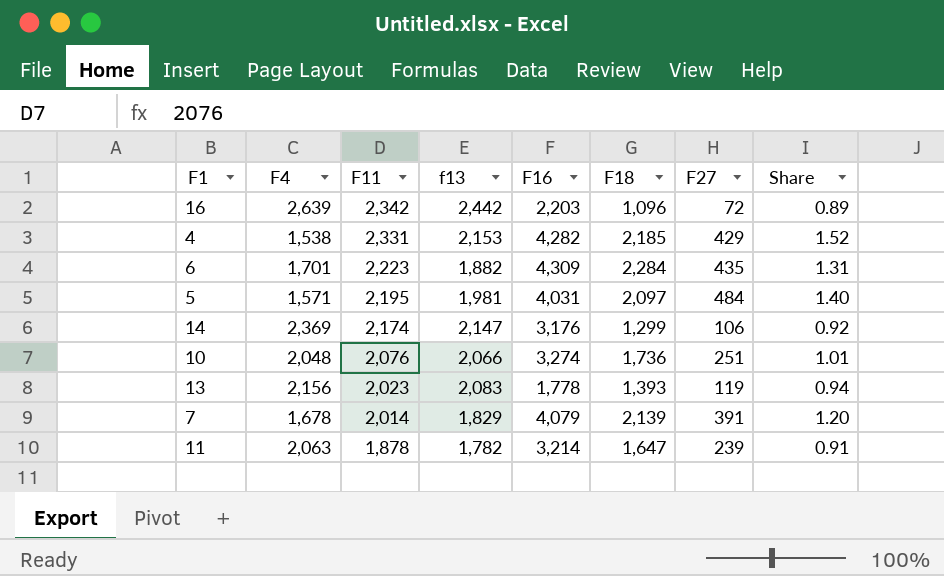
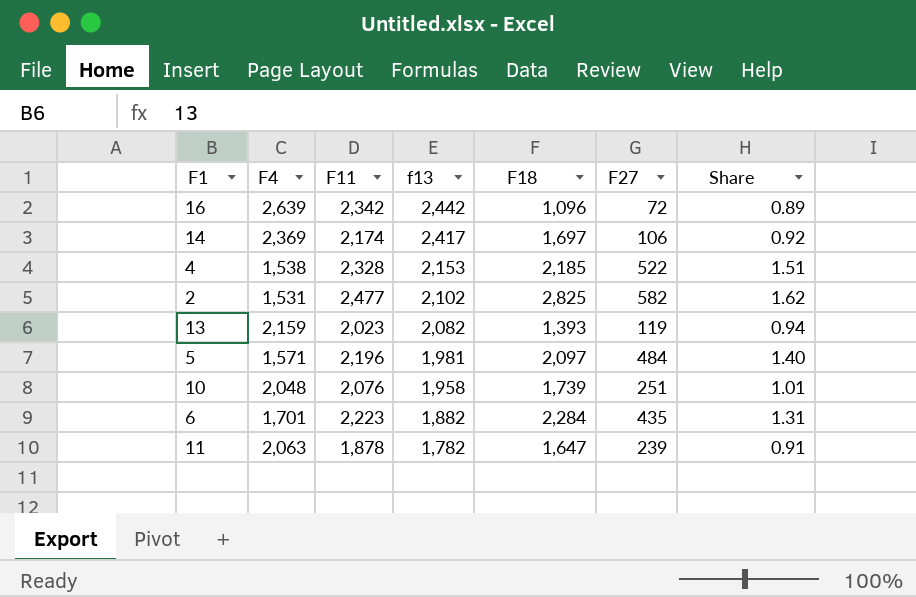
row order: F11 descending -> f13 descending
column F16 | position: 5 -> none
row 7: 1,678 | 2,014 | 1,829 | 4,079 | 2,139 | 391 | 1.20 -> none
14 | f13: 2,147 -> 2,417
14 | F18: 1,299 -> 1,697
4 | F11: 2,331 -> 2,328
4 | F27: 429 -> 522
4 | Share: 1.52 -> 1.51
row 2: none -> 1,531 | 2,477 | 2,102 | 2,825 | 582 | 1.62
13 | F4: 2,156 -> 2,159
13 | f13: 2,083 -> 2,082
5 | F11: 2,195 -> 2,196
10 | f13: 2,066 -> 1,958
10 | F18: 1,736 -> 1,739

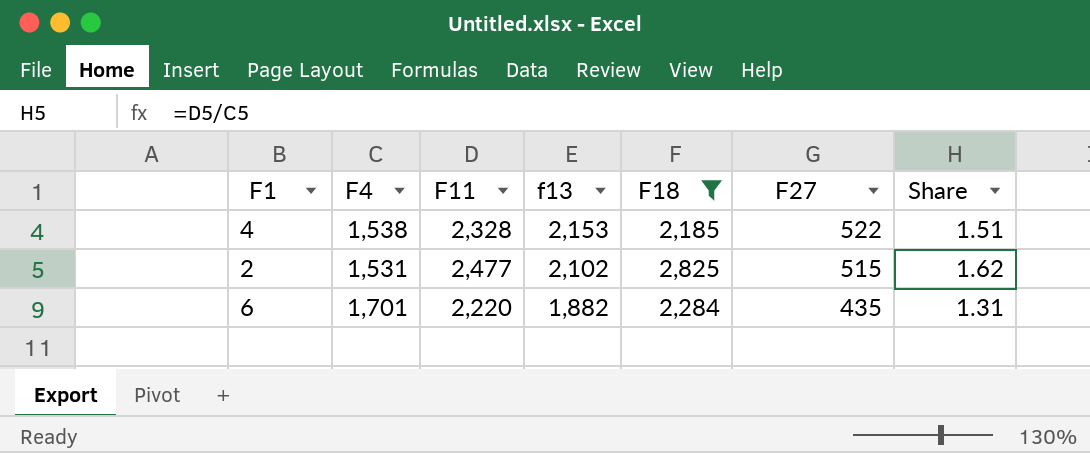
filter: none -> F18 >= 2,185
2 | F27: 582 -> 515
6 | F11: 2,223 -> 2,220

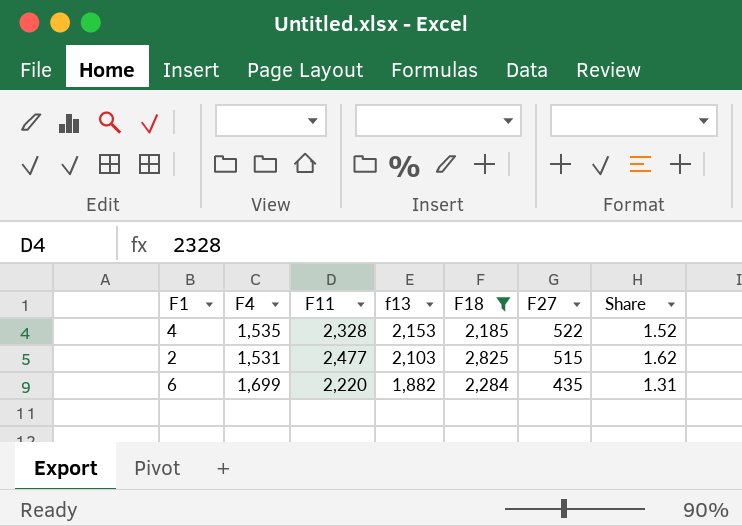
4 | F4: 1,538 -> 1,535
4 | Share: 1.51 -> 1.52
2 | f13: 2,102 -> 2,103
6 | F4: 1,701 -> 1,699

